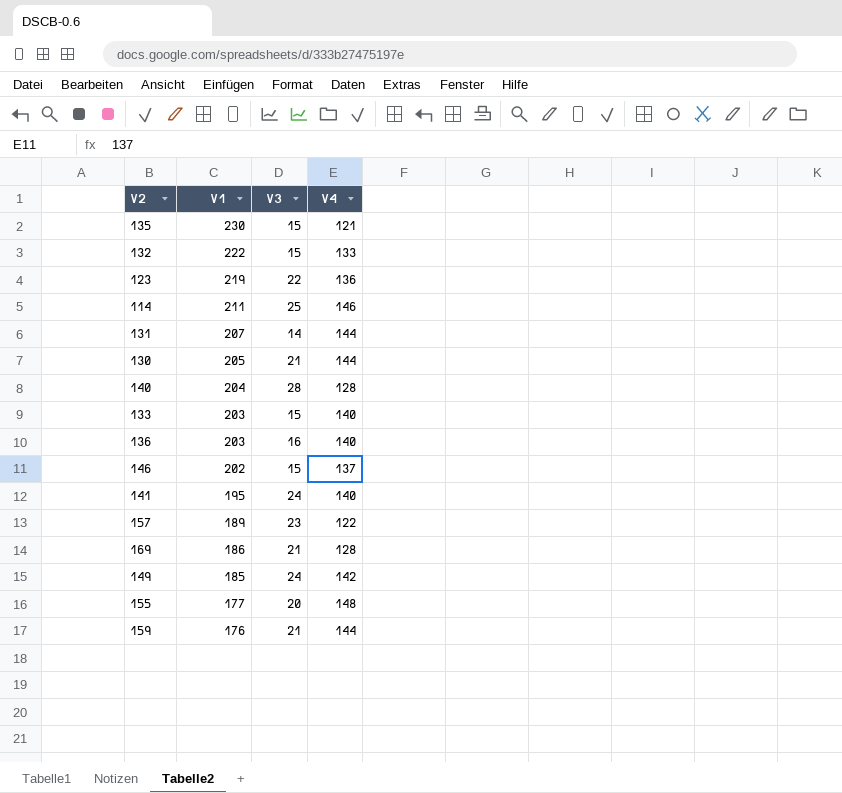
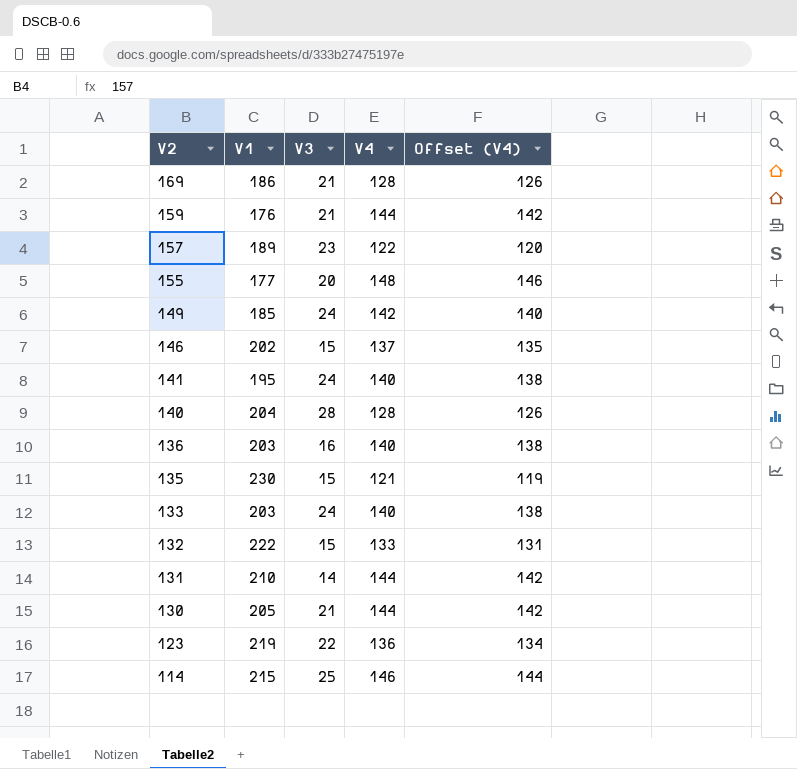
row order: V1 descending -> V2 descending
column Offset (V4) | formula: none -> [V4] - 2
133 | V3: 15 -> 24
131 | V1: 207 -> 210
114 | V1: 211 -> 215

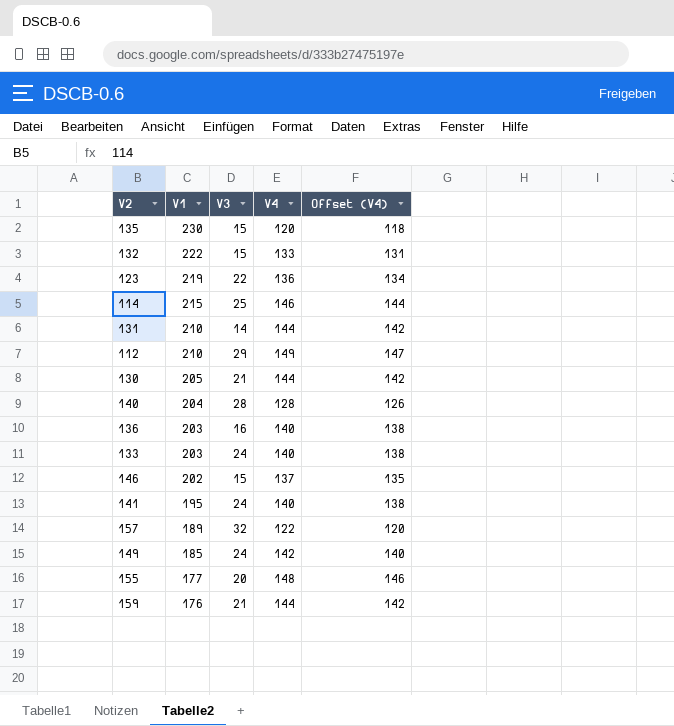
row order: V2 descending -> V1 descending
row 169: 186 | 21 | 128 | 126 -> none
135 | V4: 121 -> 120
135 | Offset (V4): 119 -> 118
row 112: none -> 210 | 29 | 149 | 147
157 | V3: 23 -> 32

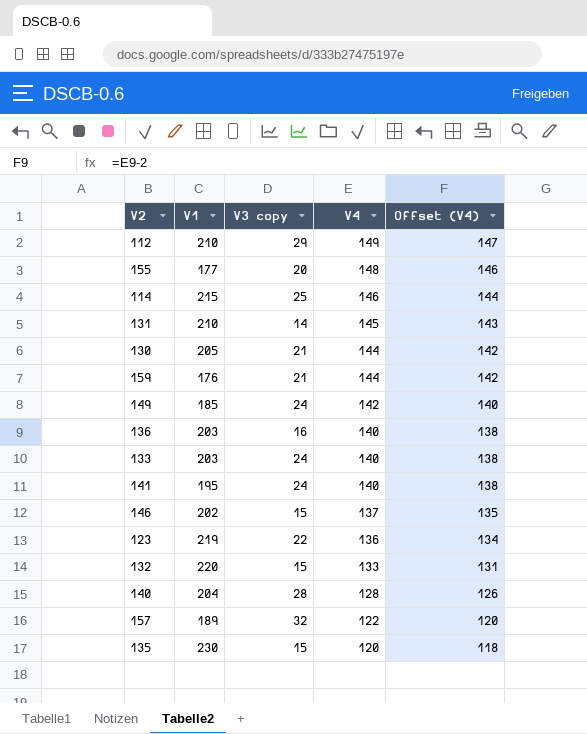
row order: V1 descending -> V4 descending
column name: V3 -> V3 copy
131 | V4: 144 -> 145
131 | Offset (V4): 142 -> 143
132 | V1: 222 -> 220

